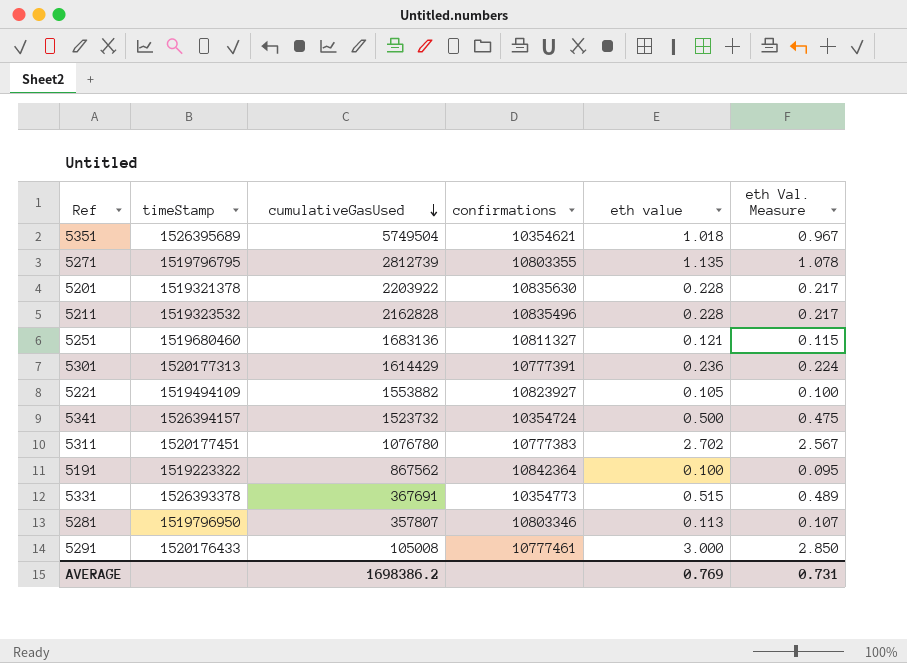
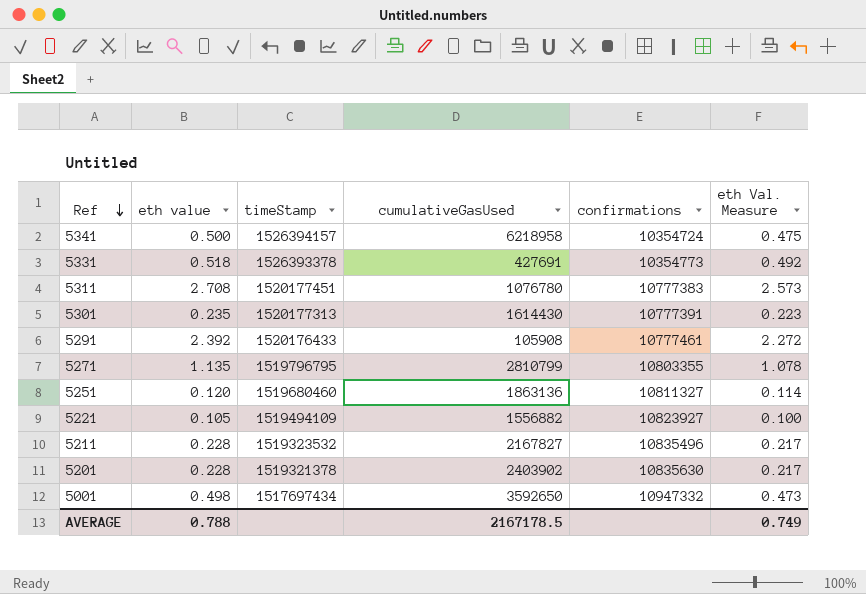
row order: cumulativeGasUsed descending -> Ref descending
column eth value | position: 5 -> 2
row 5351: 1526395689 | 5749504 | 10354621 | 1.018 | 0.967 -> none
row 5191: 1519223322 | 867562 | 10842364 | 0.100 | 0.095 -> none
row 5281: 1519796950 | 357807 | 10803346 | 0.113 | 0.107 -> none
5341 | cumulativeGasUsed: 1523732 -> 6218958
5331 | eth value: 0.515 -> 0.518
5331 | cumulativeGasUsed: 367691 -> 427691
5331 | eth Val. Measure: 0.489 -> 0.492
5311 | eth value: 2.702 -> 2.708
5311 | eth Val. Measure: 2.567 -> 2.573
5301 | eth value: 0.236 -> 0.235
5301 | cumulativeGasUsed: 1614429 -> 1614430
5301 | eth Val. Measure: 0.224 -> 0.223
5291 | eth value: 3.000 -> 2.392
5291 | cumulativeGasUsed: 105008 -> 105908
5291 | eth Val. Measure: 2.850 -> 2.272
5271 | cumulativeGasUsed: 2812739 -> 2810799
5251 | eth value: 0.121 -> 0.120
5251 | cumulativeGasUsed: 1683136 -> 1863136
5251 | eth Val. Measure: 0.115 -> 0.114
5221 | cumulativeGasUsed: 1553882 -> 1556882
5211 | cumulativeGasUsed: 2162828 -> 2167827
5201 | cumulativeGasUsed: 2203922 -> 2403902
row 5001: none -> 0.498 | 1517697434 | 3592650 | 10947332 | 0.473
AVERAGE | eth value: 0.769 -> 0.788
AVERAGE | cumulativeGasUsed: 1698386.2 -> 2167178.5
AVERAGE | eth Val. Measure: 0.731 -> 0.749

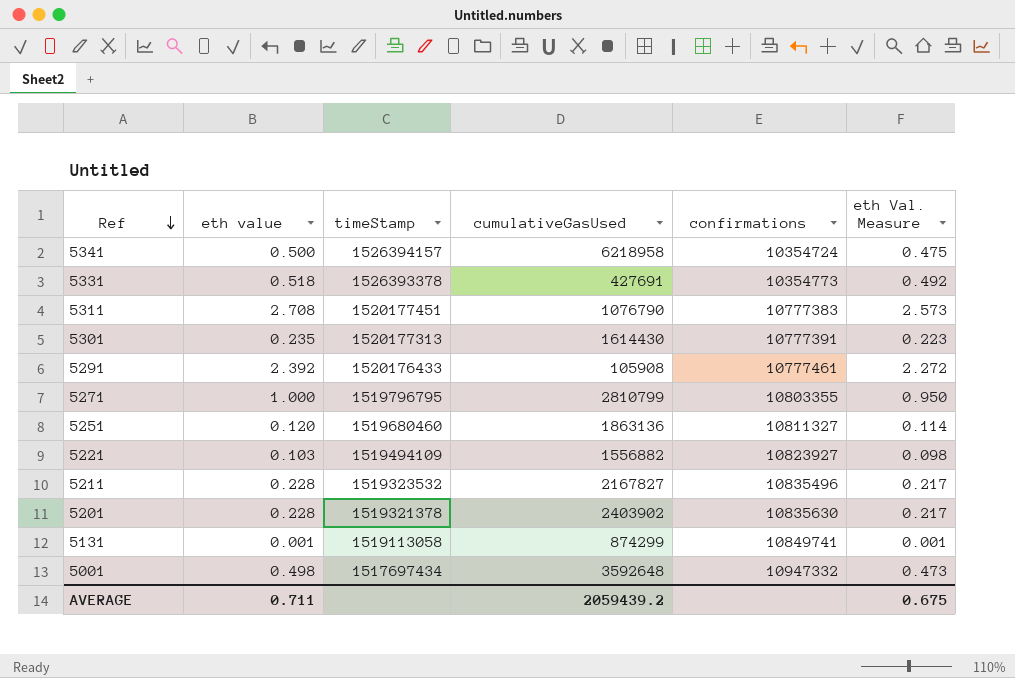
5311 | cumulativeGasUsed: 1076780 -> 1076790
5271 | eth value: 1.135 -> 1.000
5271 | eth Val. Measure: 1.078 -> 0.950
5221 | eth value: 0.105 -> 0.103
5221 | eth Val. Measure: 0.100 -> 0.098
row 5131: none -> 0.001 | 1519113058 | 874299 | 10849741 | 0.001
5001 | cumulativeGasUsed: 3592650 -> 3592648
AVERAGE | eth value: 0.788 -> 0.711
AVERAGE | cumulativeGasUsed: 2167178.5 -> 2059439.2
AVERAGE | eth Val. Measure: 0.749 -> 0.675

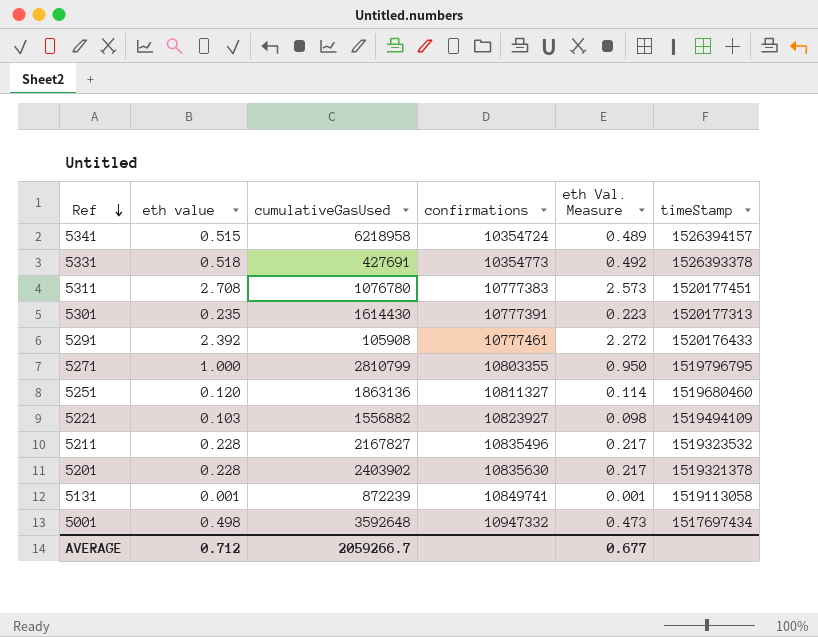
column timeStamp | position: 3 -> 6
5341 | eth value: 0.500 -> 0.515
5341 | eth Val. Measure: 0.475 -> 0.489
5311 | cumulativeGasUsed: 1076790 -> 1076780
5131 | cumulativeGasUsed: 874299 -> 872239
AVERAGE | eth value: 0.711 -> 0.712
AVERAGE | cumulativeGasUsed: 2059439.2 -> 2059266.7
AVERAGE | eth Val. Measure: 0.675 -> 0.677

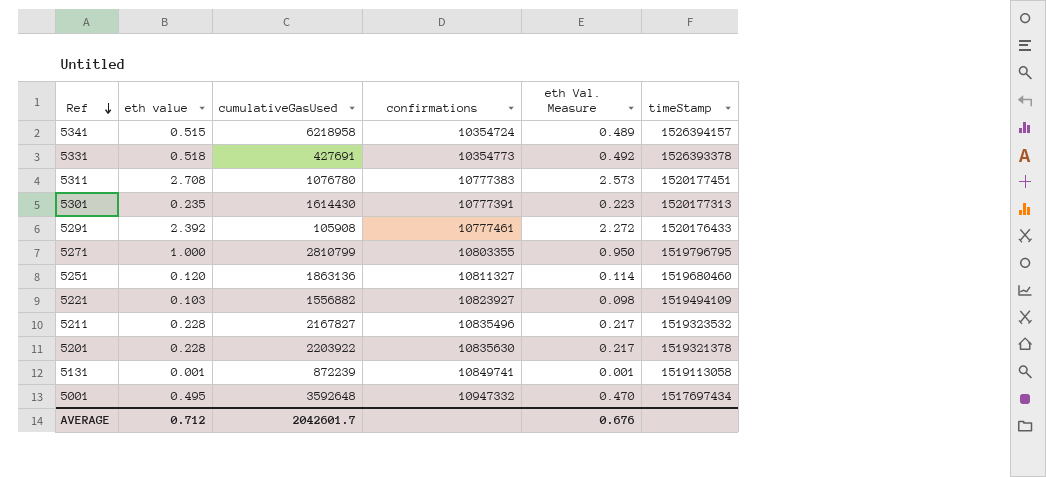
5201 | cumulativeGasUsed: 2403902 -> 2203922
5001 | eth value: 0.498 -> 0.495
5001 | eth Val. Measure: 0.473 -> 0.470
AVERAGE | cumulativeGasUsed: 2059266.7 -> 2042601.7
AVERAGE | eth Val. Measure: 0.677 -> 0.676

